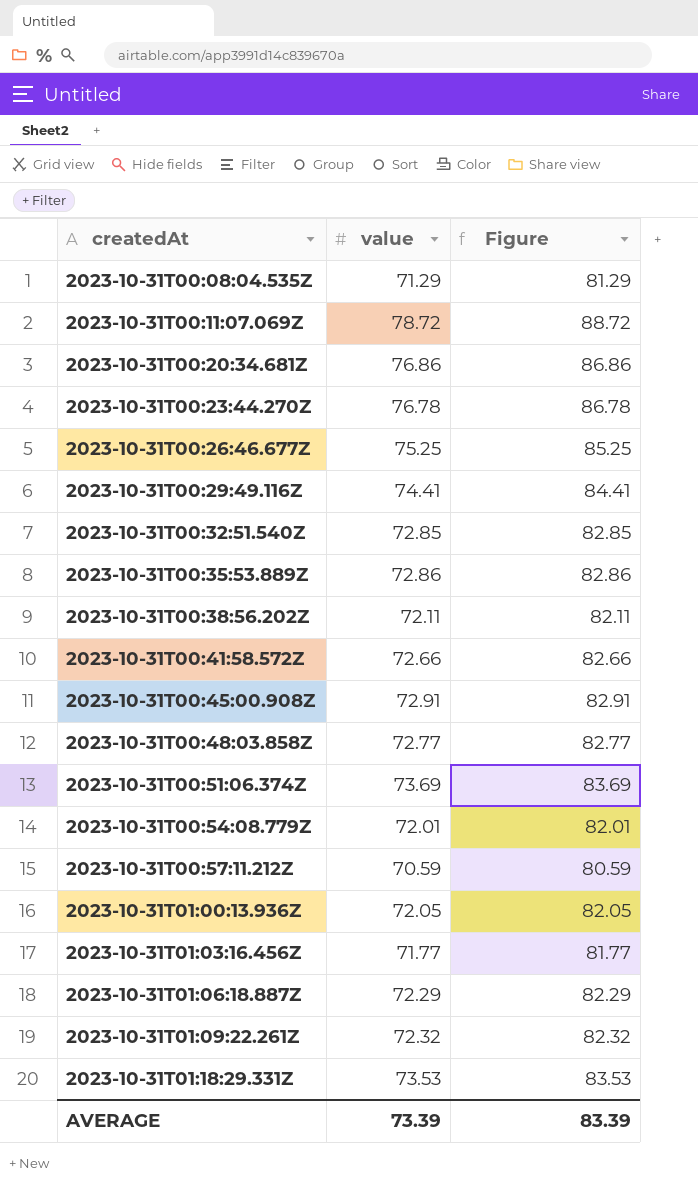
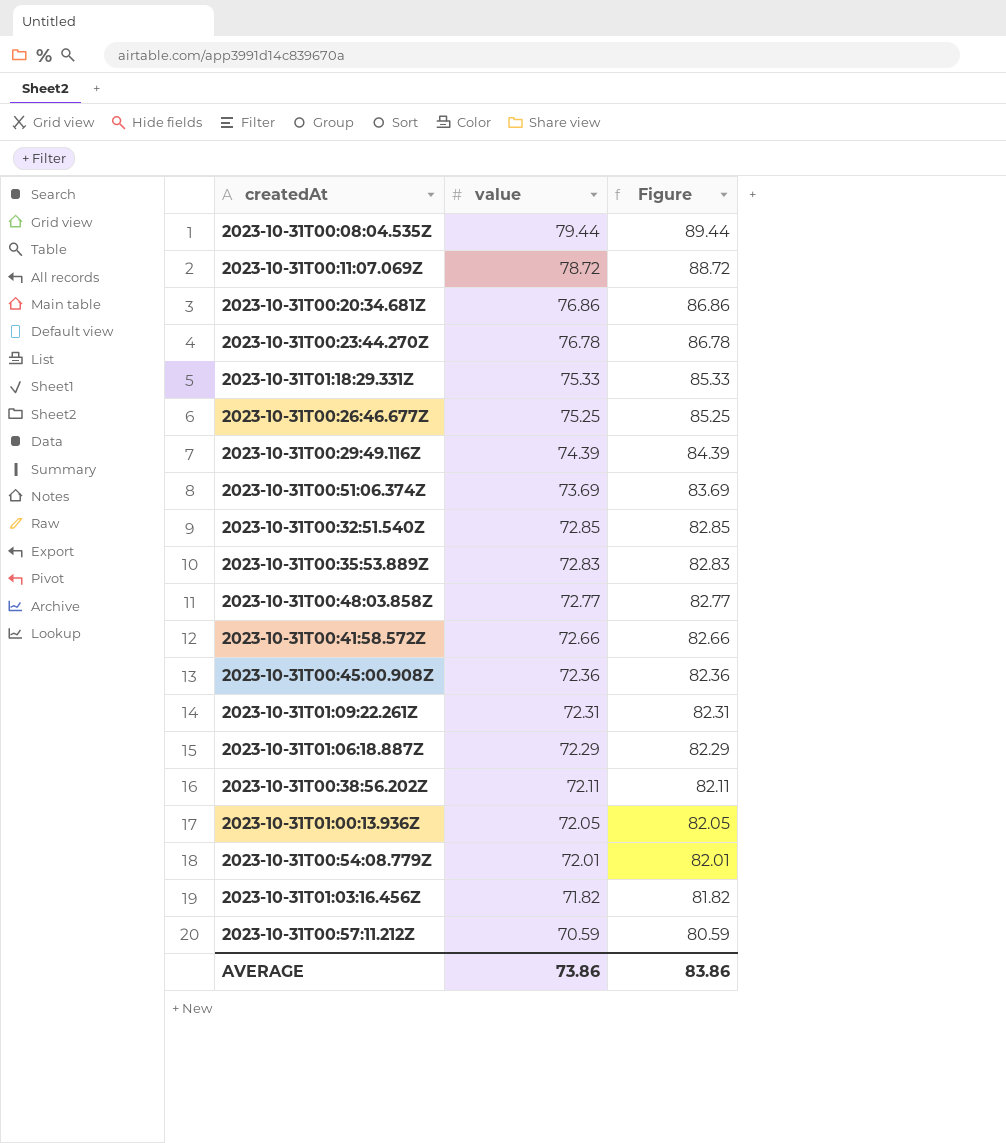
row order: createdAt ascending -> value descending
2023-10-31T00:08:04.535Z | value: 71.29 -> 79.44
2023-10-31T00:08:04.535Z | Figure: 81.29 -> 89.44
2023-10-31T01:18:29.331Z | value: 73.53 -> 75.33
2023-10-31T01:18:29.331Z | Figure: 83.53 -> 85.33
2023-10-31T00:29:49.116Z | value: 74.41 -> 74.39
2023-10-31T00:29:49.116Z | Figure: 84.41 -> 84.39
2023-10-31T00:35:53.889Z | value: 72.86 -> 72.83
2023-10-31T00:35:53.889Z | Figure: 82.86 -> 82.83
2023-10-31T00:45:00.908Z | value: 72.91 -> 72.36
2023-10-31T00:45:00.908Z | Figure: 82.91 -> 82.36
2023-10-31T01:09:22.261Z | value: 72.32 -> 72.31
2023-10-31T01:09:22.261Z | Figure: 82.32 -> 82.31
2023-10-31T01:03:16.456Z | value: 71.77 -> 71.82
2023-10-31T01:03:16.456Z | Figure: 81.77 -> 81.82
AVERAGE | value: 73.39 -> 73.86
AVERAGE | Figure: 83.39 -> 83.86

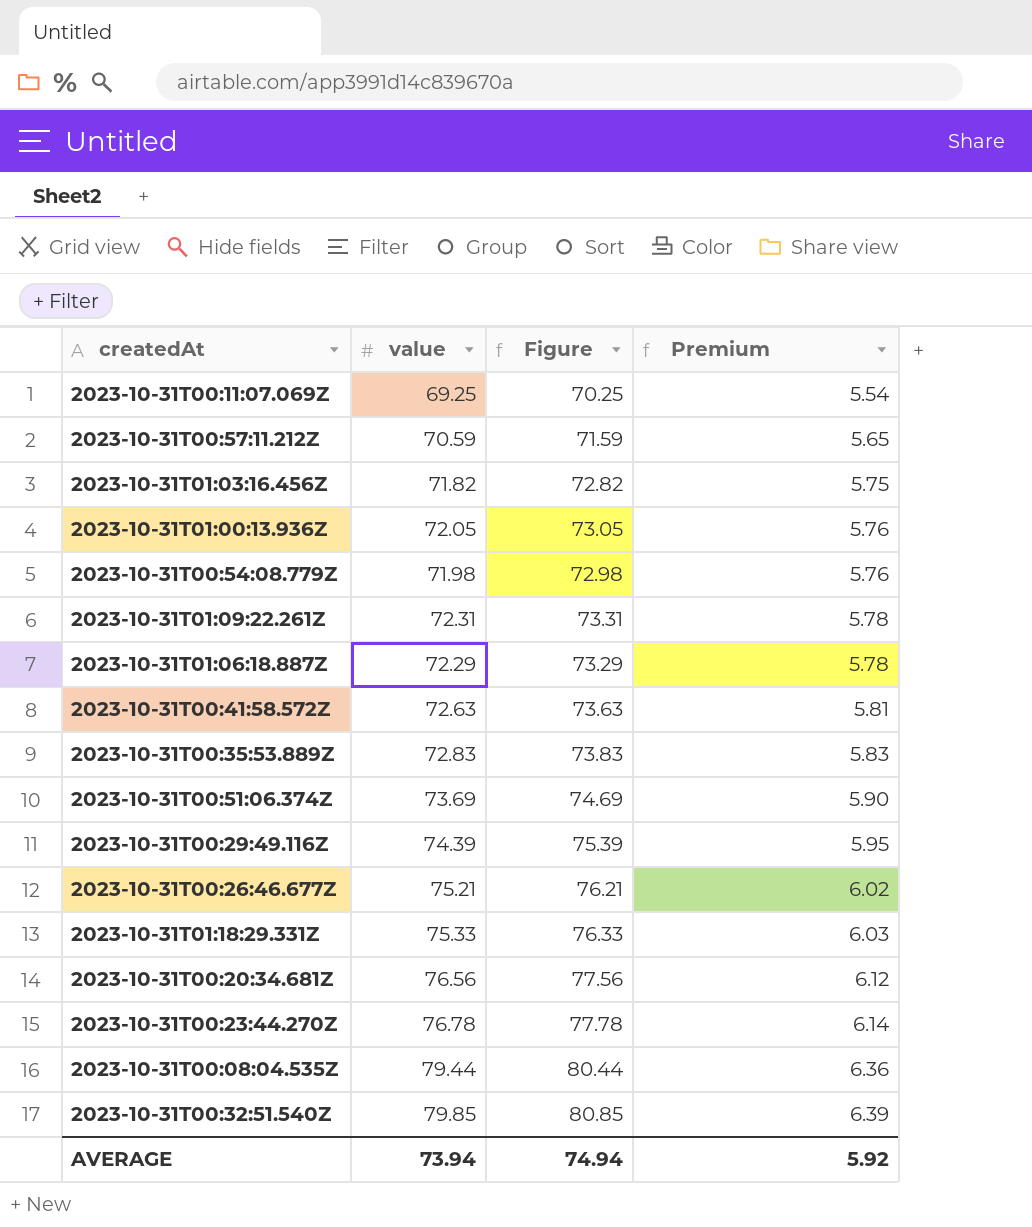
row order: value descending -> Premium ascending
column Figure | formula: [value] + 10 -> [value] + 1
column Premium | formula: none -> [value] * 0.08
row 2023-10-31T00:48:03.858Z: 72.77 | 82.77 -> none
row 2023-10-31T00:45:00.908Z: 72.36 | 82.36 -> none
row 2023-10-31T00:38:56.202Z: 72.11 | 82.11 -> none
2023-10-31T00:11:07.069Z | value: 78.72 -> 69.25
2023-10-31T00:54:08.779Z | value: 72.01 -> 71.98
2023-10-31T00:41:58.572Z | value: 72.66 -> 72.63
2023-10-31T00:26:46.677Z | value: 75.25 -> 75.21
2023-10-31T00:20:34.681Z | value: 76.86 -> 76.56
2023-10-31T00:32:51.540Z | value: 72.85 -> 79.85
AVERAGE | value: 73.86 -> 73.94
AVERAGE | Figure: 83.86 -> 74.94

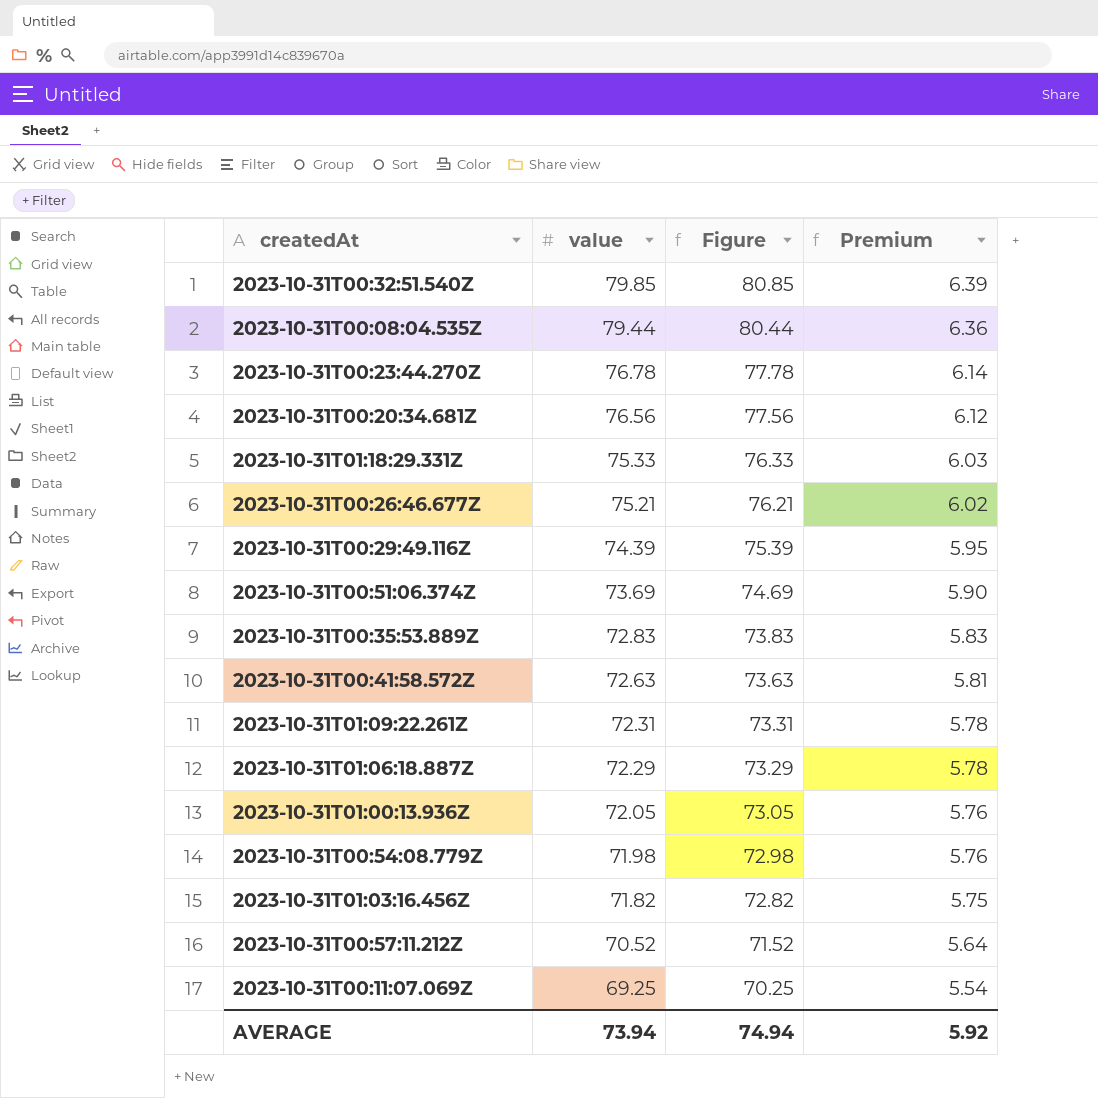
row order: Premium ascending -> value descending
2023-10-31T00:57:11.212Z | value: 70.59 -> 70.52
2023-10-31T00:57:11.212Z | Figure: 71.59 -> 71.52
2023-10-31T00:57:11.212Z | Premium: 5.65 -> 5.64

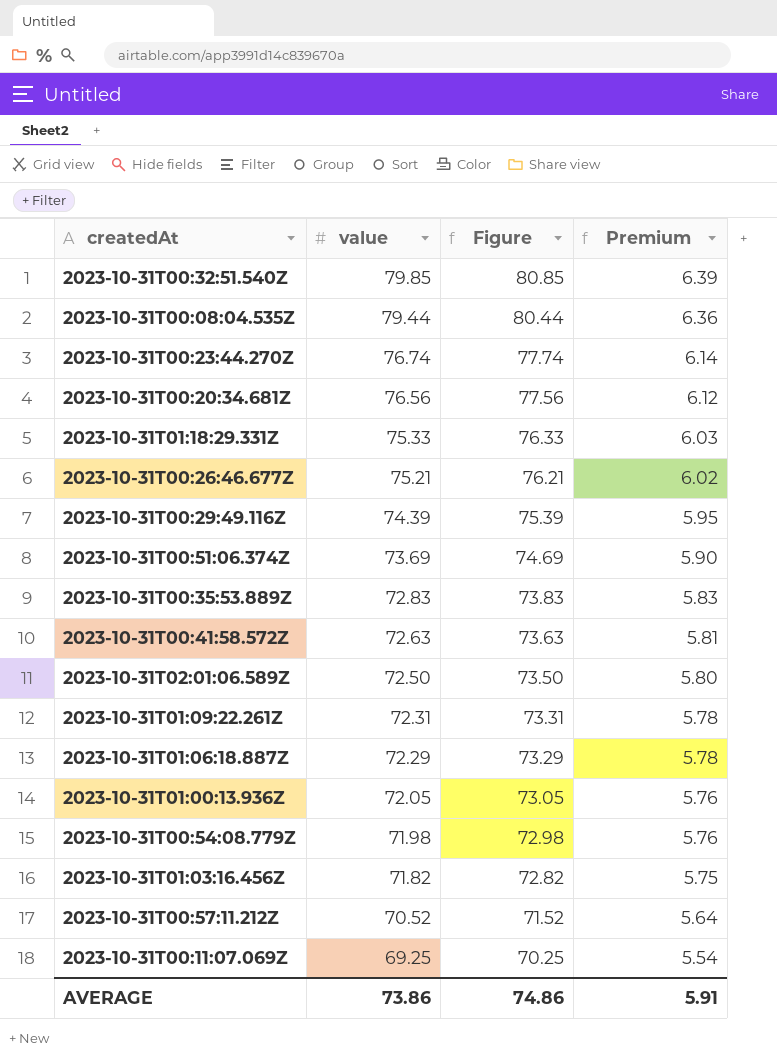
2023-10-31T00:23:44.270Z | value: 76.78 -> 76.74
2023-10-31T00:23:44.270Z | Figure: 77.78 -> 77.74
row 2023-10-31T02:01:06.589Z: none -> 72.50 | 73.50 | 5.80
AVERAGE | value: 73.94 -> 73.86
AVERAGE | Figure: 74.94 -> 74.86
AVERAGE | Premium: 5.92 -> 5.91

